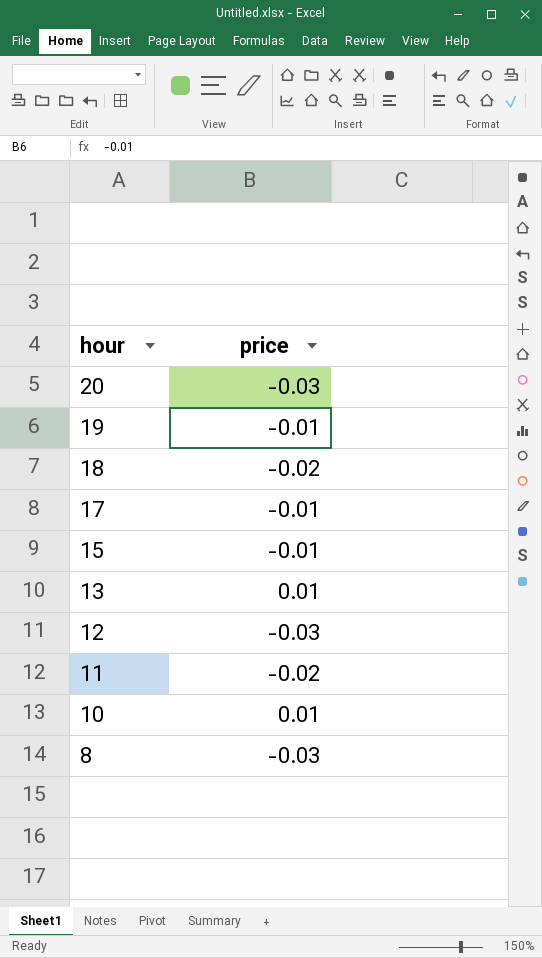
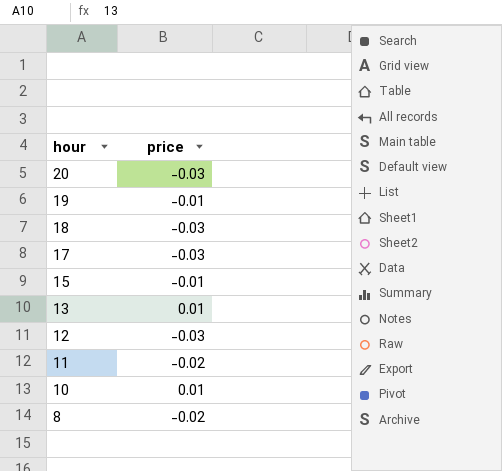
18 | price: -0.02 -> -0.03
17 | price: -0.01 -> -0.03
8 | price: -0.03 -> -0.02

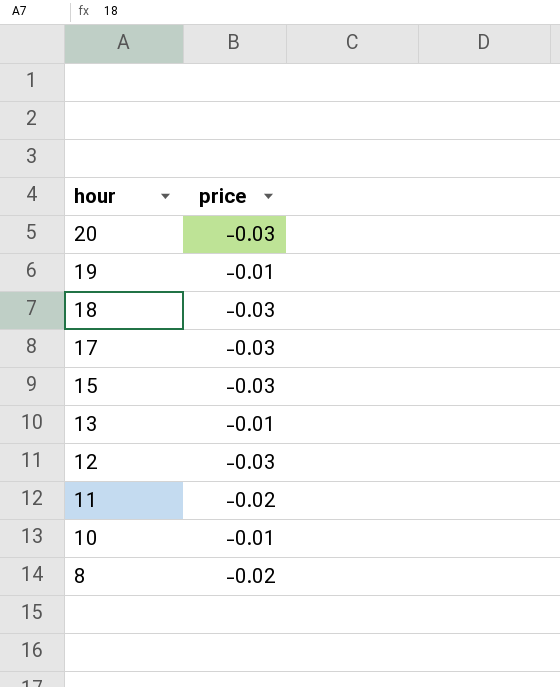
15 | price: -0.01 -> -0.03
13 | price: 0.01 -> -0.01
10 | price: 0.01 -> -0.01

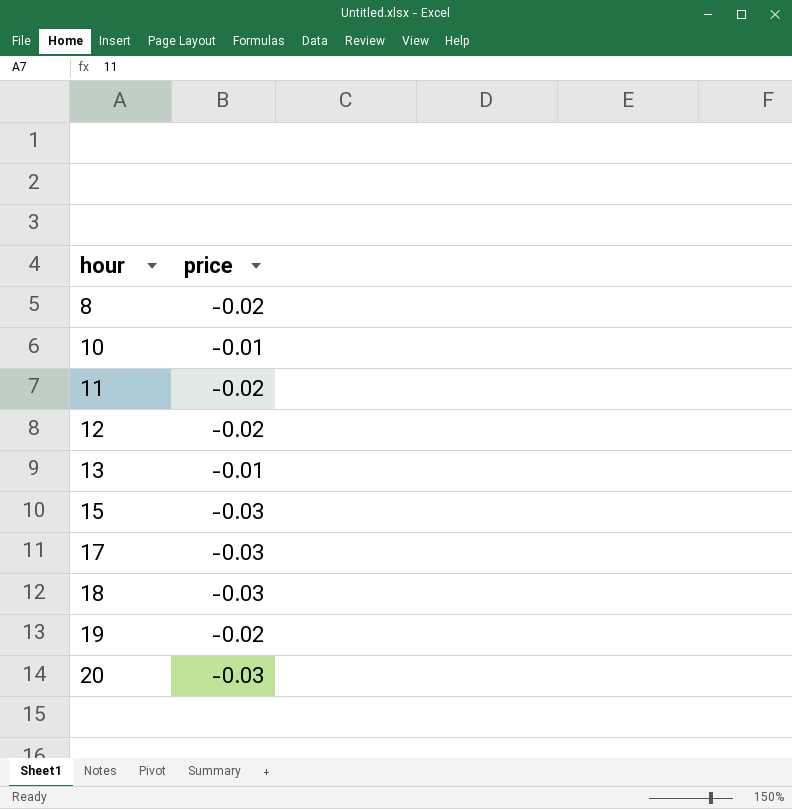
row order: hour descending -> hour ascending
12 | price: -0.03 -> -0.02
19 | price: -0.01 -> -0.02

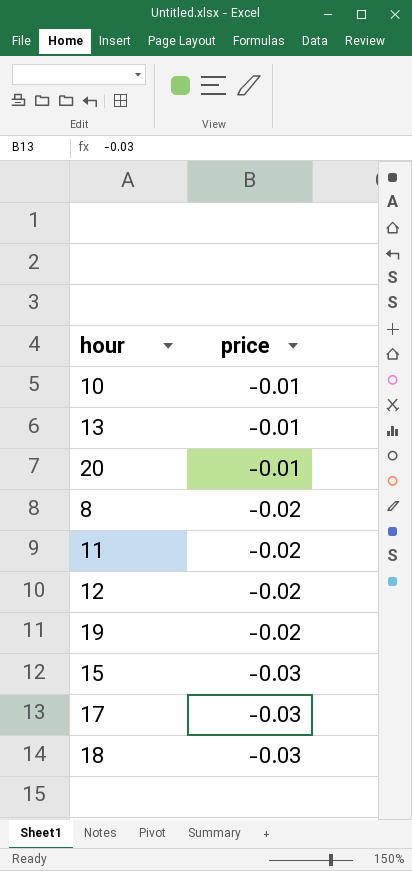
row order: hour ascending -> price descending
20 | price: -0.03 -> -0.01

